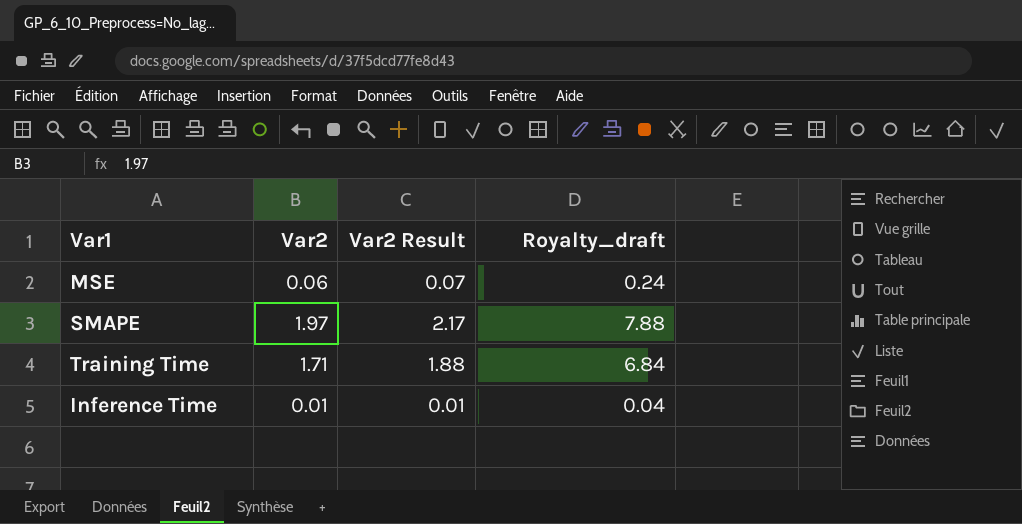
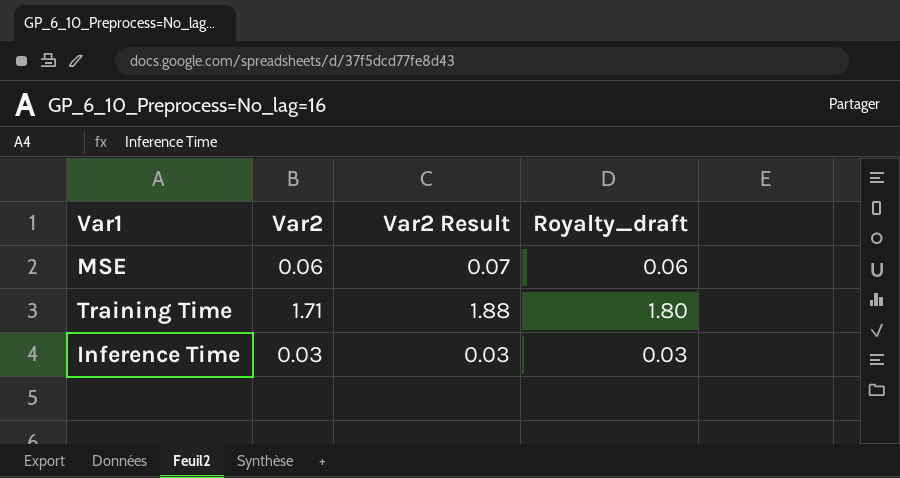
column Royalty_draft | formula: [Var2] * 4 -> [Var2] * 1.05
row SMAPE: 1.97 | 2.17 | 7.88 -> none
Inference Time | Var2: 0.01 -> 0.03
Inference Time | Var2 Result: 0.01 -> 0.03

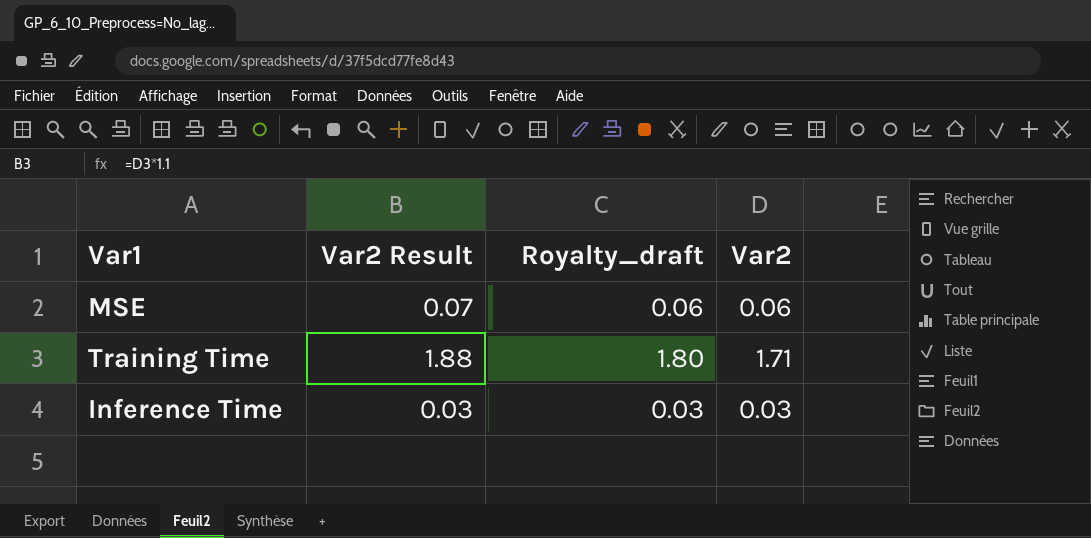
column Var2 | position: 2 -> 4

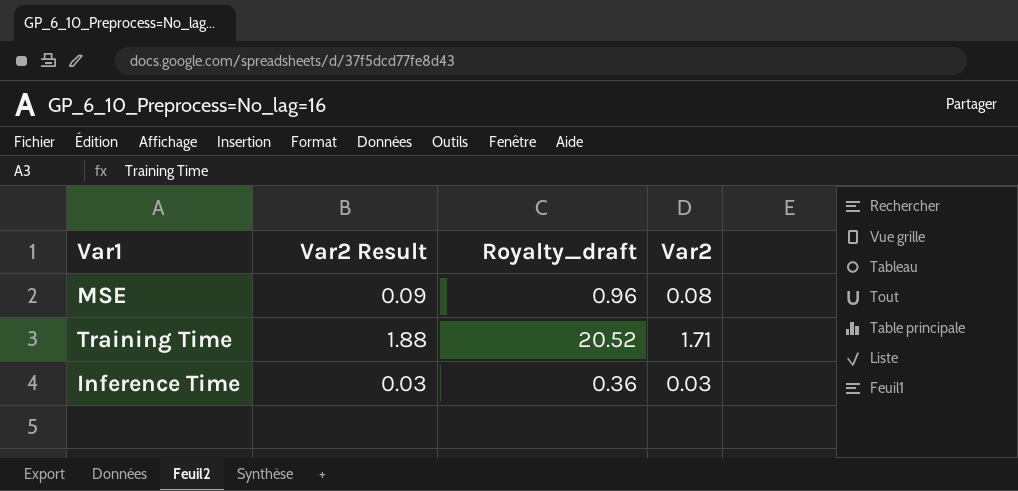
column Royalty_draft | formula: [Var2] * 1.05 -> [Var2] * 12
MSE | Var2 Result: 0.07 -> 0.09
MSE | Var2: 0.06 -> 0.08

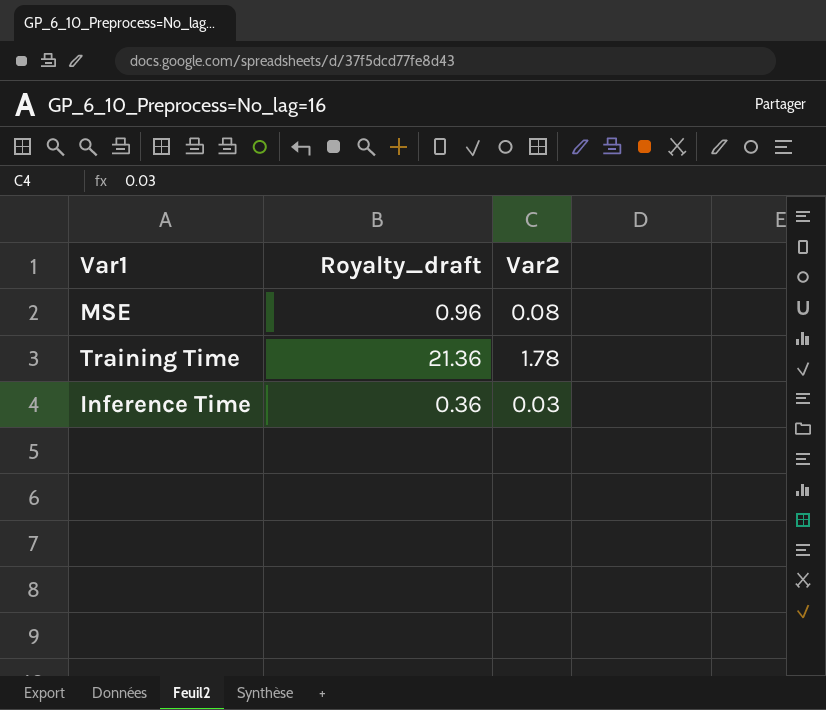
column Var2 Result | formula: [Var2] * 1.1 -> none
Training Time | Royalty_draft: 20.52 -> 21.36
Training Time | Var2: 1.71 -> 1.78

